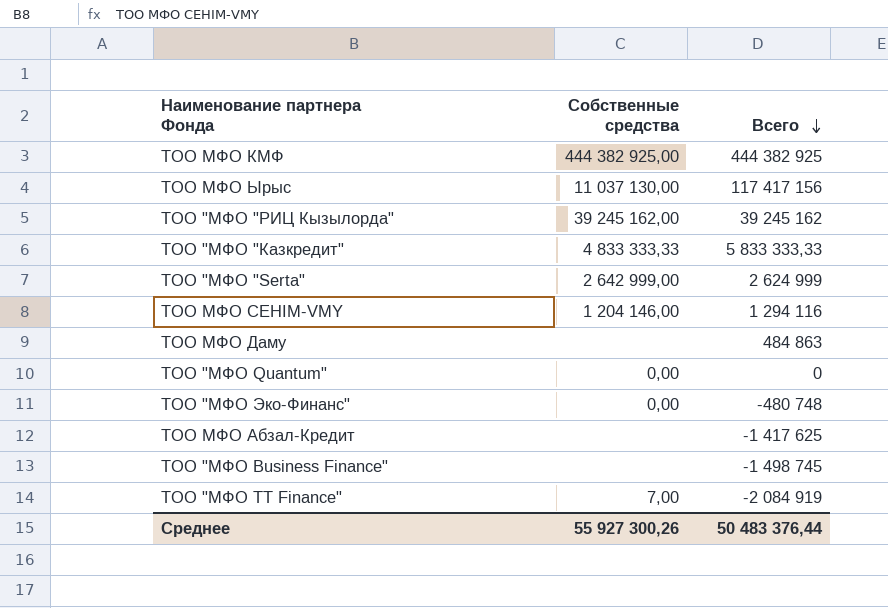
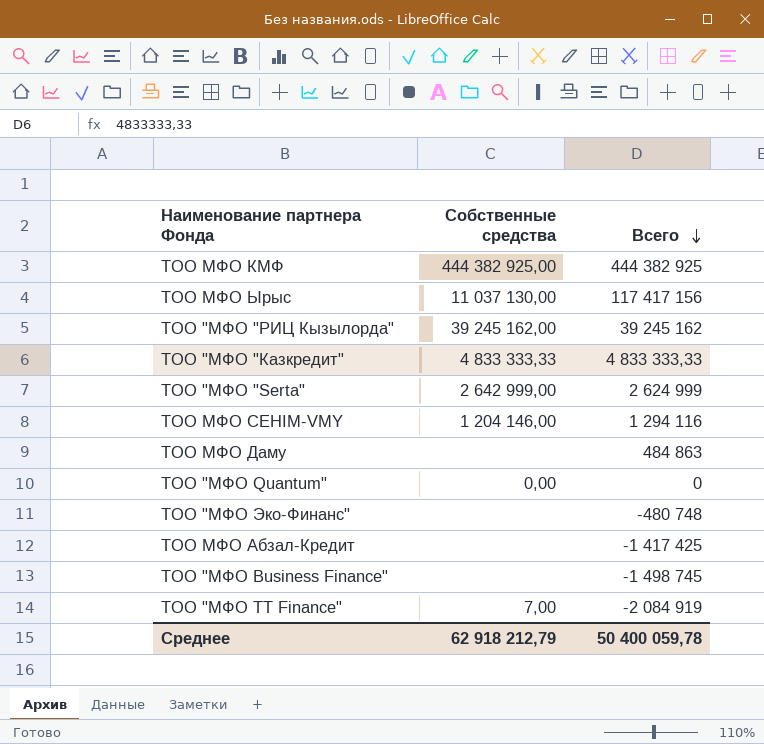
ТОО "МФО "Казкредит" | Всего: 5 833 333,33 -> 4 833 333,33
ТОО "МФО Эко-Финанс" | Собственные средства: 0,00 -> none
ТОО МФО Абзал-Кредит | Всего: -1 417 625 -> -1 417 425
Среднее | Собственные средства: 55 927 300,26 -> 62 918 212,79
Среднее | Всего: 50 483 376,44 -> 50 400 059,78

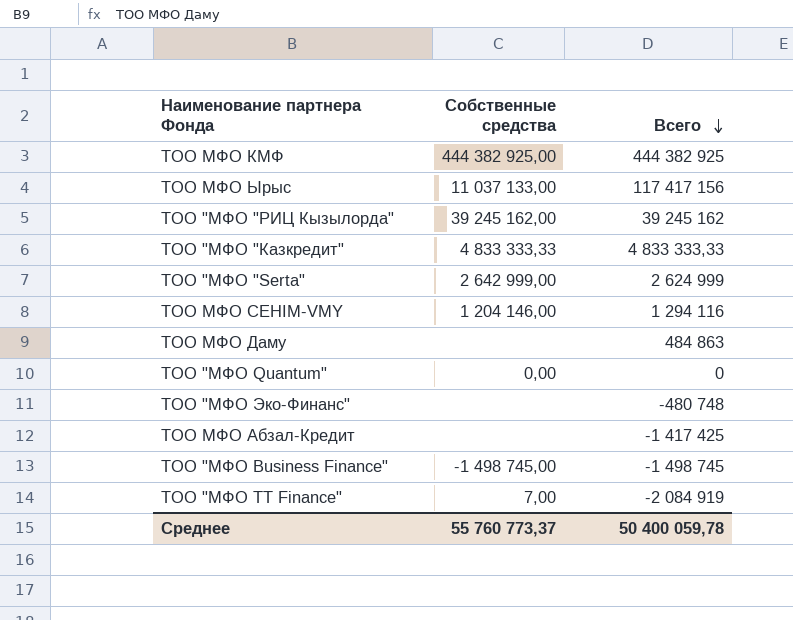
ТОО МФО Ырыс | Собственные средства: 11 037 130,00 -> 11 037 133,00
ТОО "МФО Business Finance" | Собственные средства: none -> -1 498 745,00
Среднее | Собственные средства: 62 918 212,79 -> 55 760 773,37

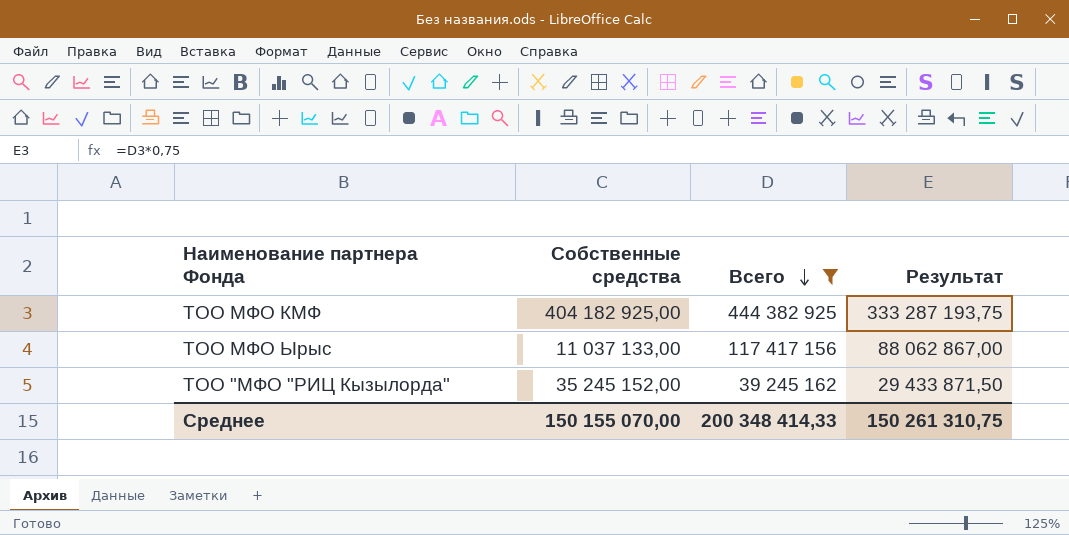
filter: none -> Всего >= 39 245 162
column Результат | formula: none -> [Всего] * 0,75
ТОО МФО КМФ | Собственные средства: 444 382 925,00 -> 404 182 925,00
ТОО "МФО "РИЦ Кызылорда" | Собственные средства: 39 245 162,00 -> 35 245 152,00
Среднее | Собственные средства: 55 760 773,37 -> 150 155 070,00
Среднее | Всего: 50 400 059,78 -> 200 348 414,33

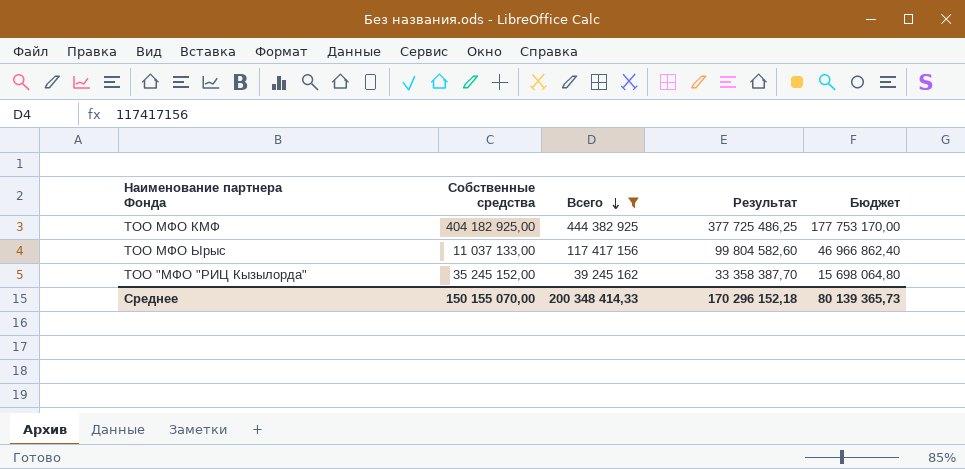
column Результат | formula: [Всего] * 0,75 -> [Всего] * 0,85
column Бюджет | formula: none -> [Всего] * 0,4
Среднее | Результат: 150 261 310,75 -> 170 296 152,18

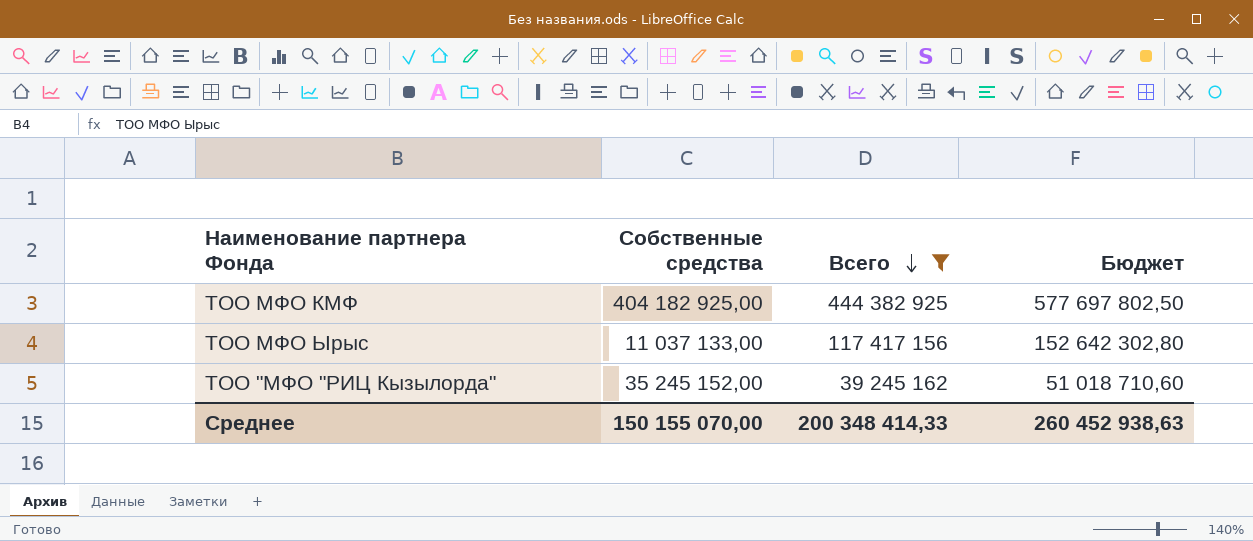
column Результат | formula: [Всего] * 0,85 -> none
column Бюджет | formula: [Всего] * 0,4 -> [Всего] * 1,3
Среднее | Бюджет: 80 139 365,73 -> 260 452 938,63

